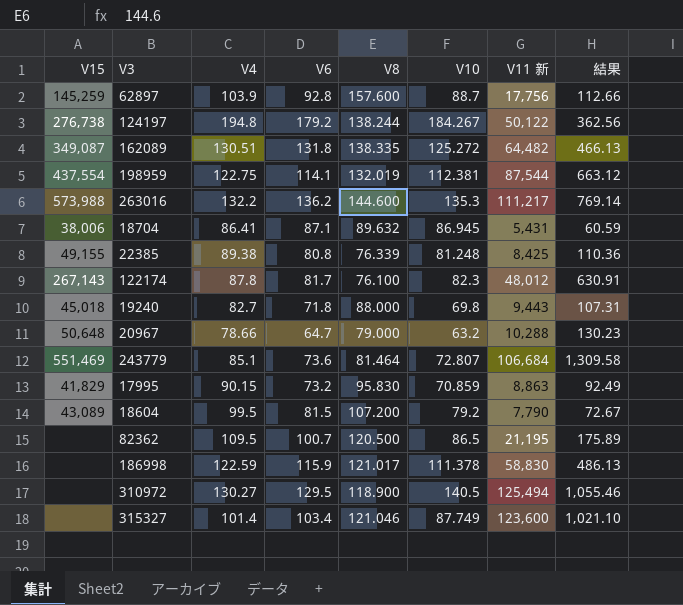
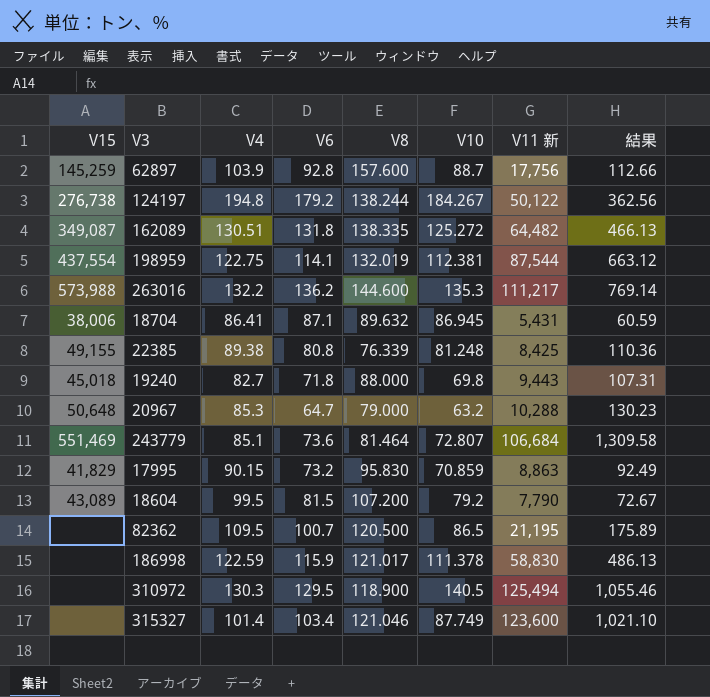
row 122174: 267,143 | 87.8 | 81.7 | 76.100 | 82.3 | 48,012 | 630.91 -> none
20967 | V4: 78.66 -> 85.3
310972 | V4: 130.27 -> 130.3

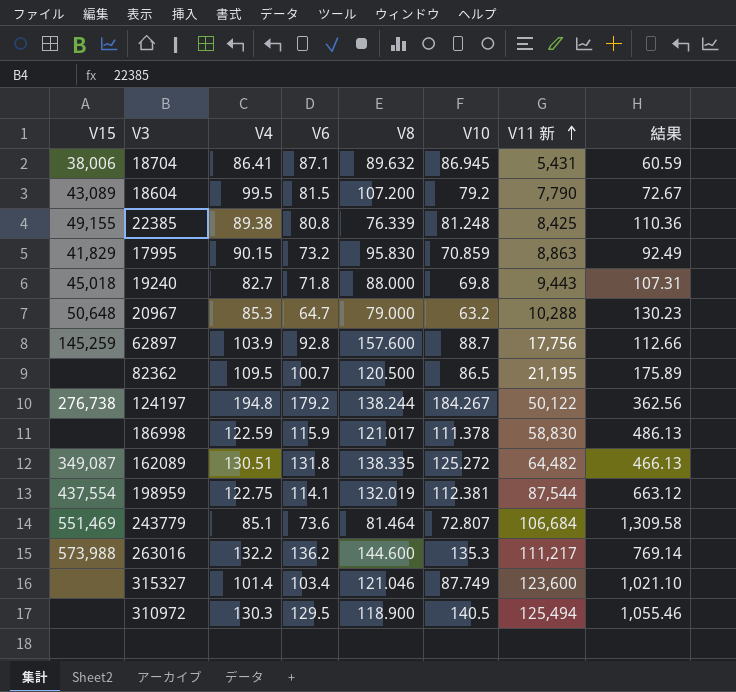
row order: none -> V11 新 ascending

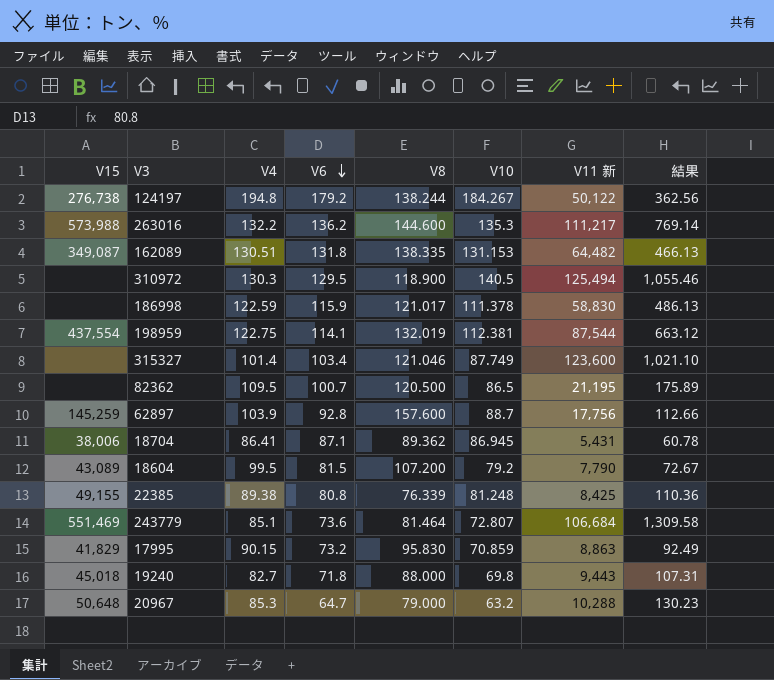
row order: V11 新 ascending -> V6 descending
162089 | V10: 125.272 -> 131.153
18704 | V8: 89.632 -> 89.362
18704 | 結果: 60.59 -> 60.78

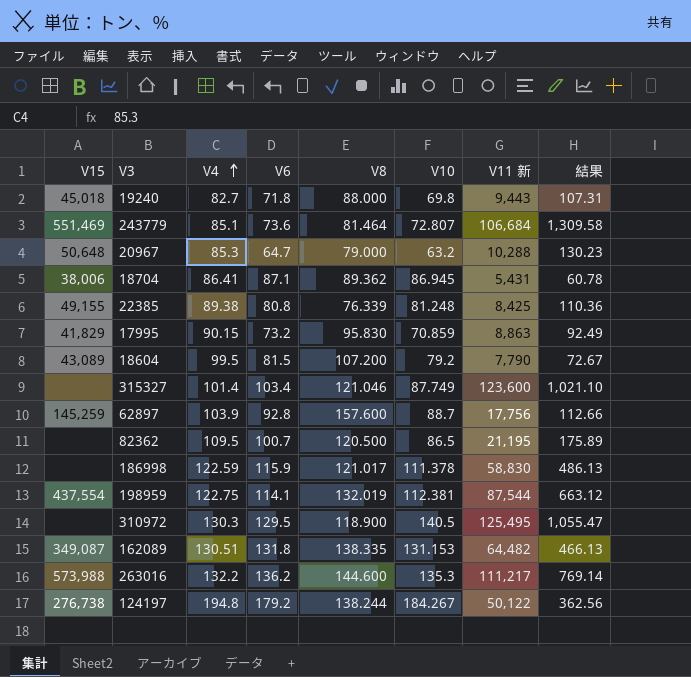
row order: V6 descending -> V4 ascending
310972 | V11 新: 125,494 -> 125,495
310972 | 結果: 1,055.46 -> 1,055.47

